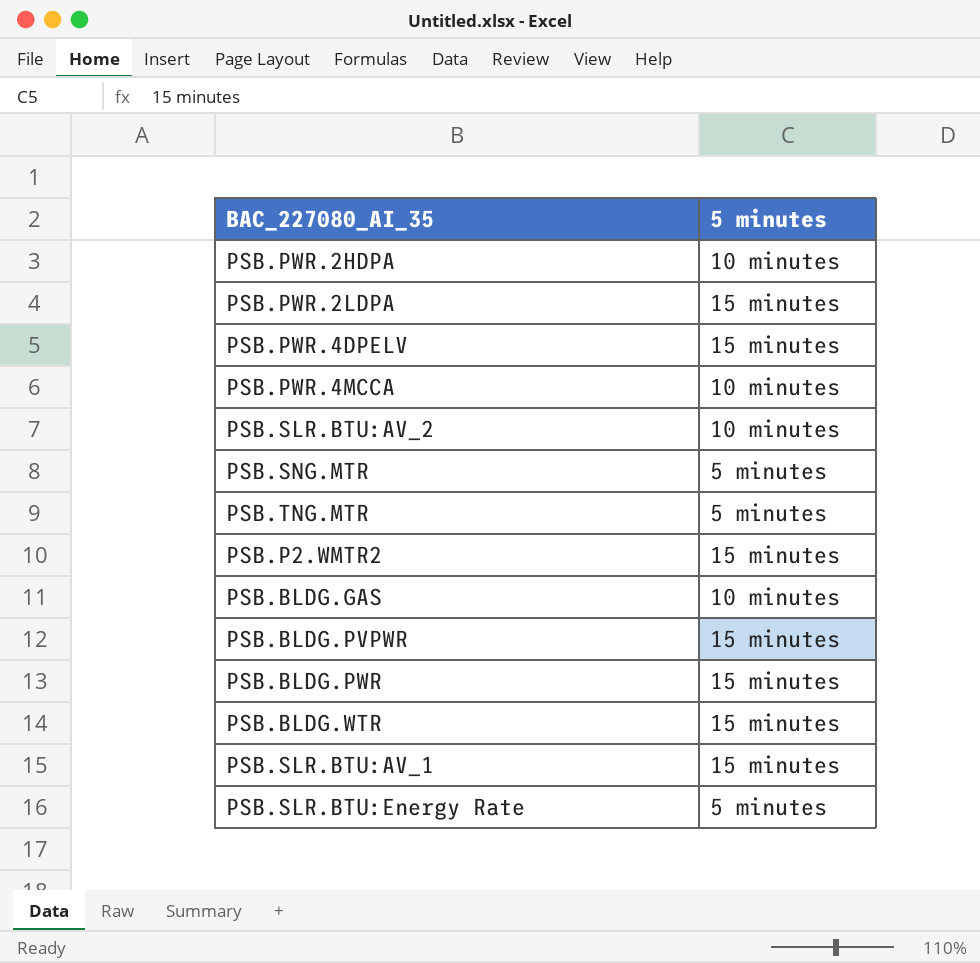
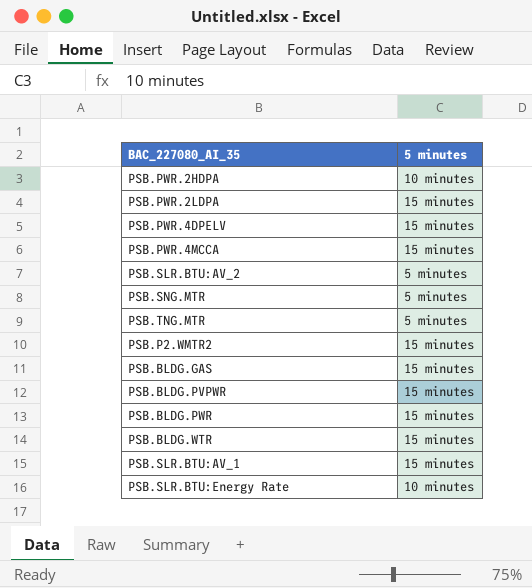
PSB.PWR.4MCCA | 5 minutes: 10 minutes -> 15 minutes
PSB.SLR.BTU:AV_2 | 5 minutes: 10 minutes -> 5 minutes
PSB.BLDG.GAS | 5 minutes: 10 minutes -> 15 minutes
PSB.SLR.BTU:Energy Rate | 5 minutes: 5 minutes -> 10 minutes

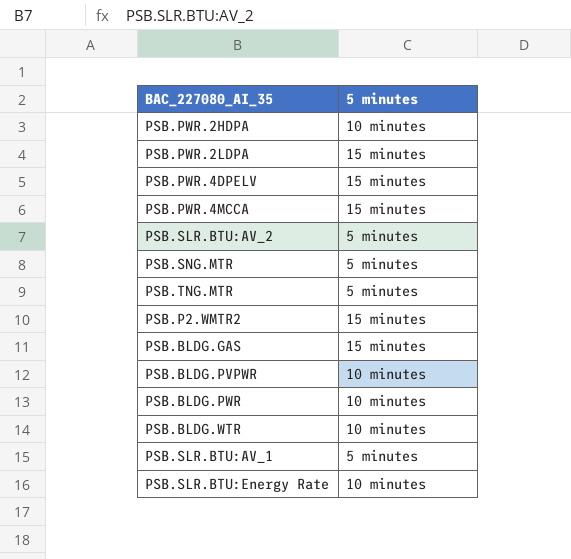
PSB.BLDG.PVPWR | 5 minutes: 15 minutes -> 10 minutes
PSB.BLDG.PWR | 5 minutes: 15 minutes -> 10 minutes
PSB.BLDG.WTR | 5 minutes: 15 minutes -> 10 minutes
PSB.SLR.BTU:AV_1 | 5 minutes: 15 minutes -> 5 minutes

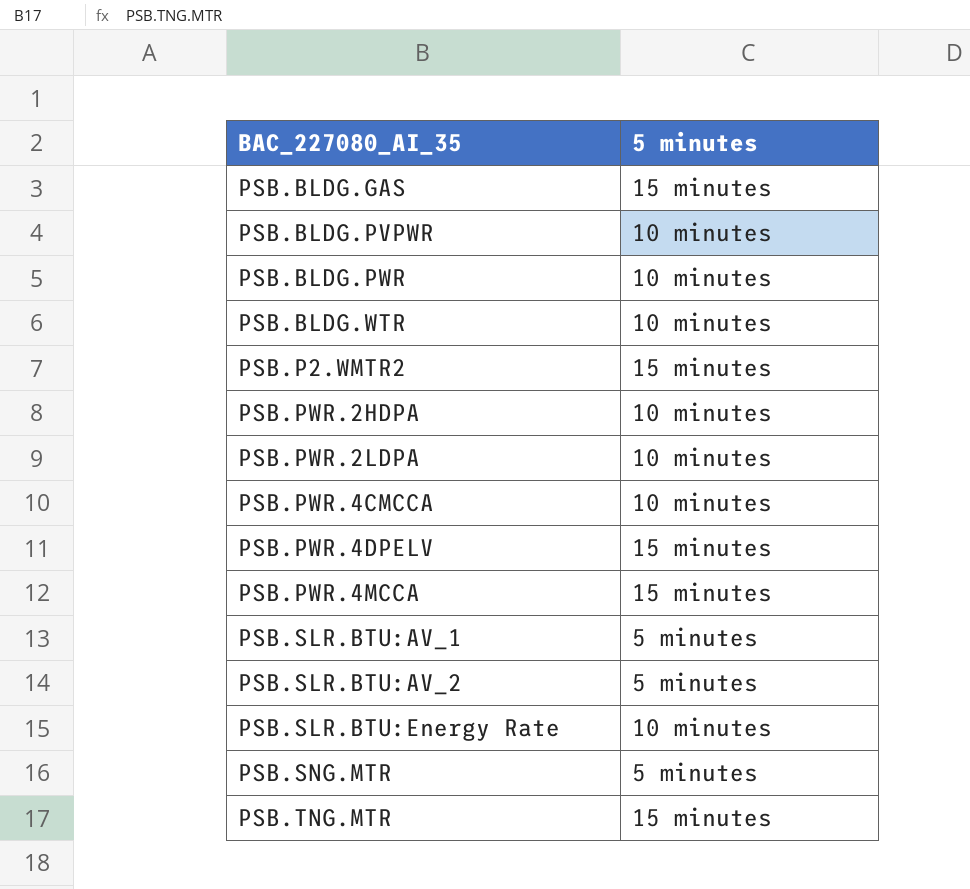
row order: none -> BAC_227080_AI_35 ascending
PSB.PWR.2LDPA | 5 minutes: 15 minutes -> 10 minutes
row PSB.PWR.4CMCCA: none -> 10 minutes
PSB.TNG.MTR | 5 minutes: 5 minutes -> 15 minutes

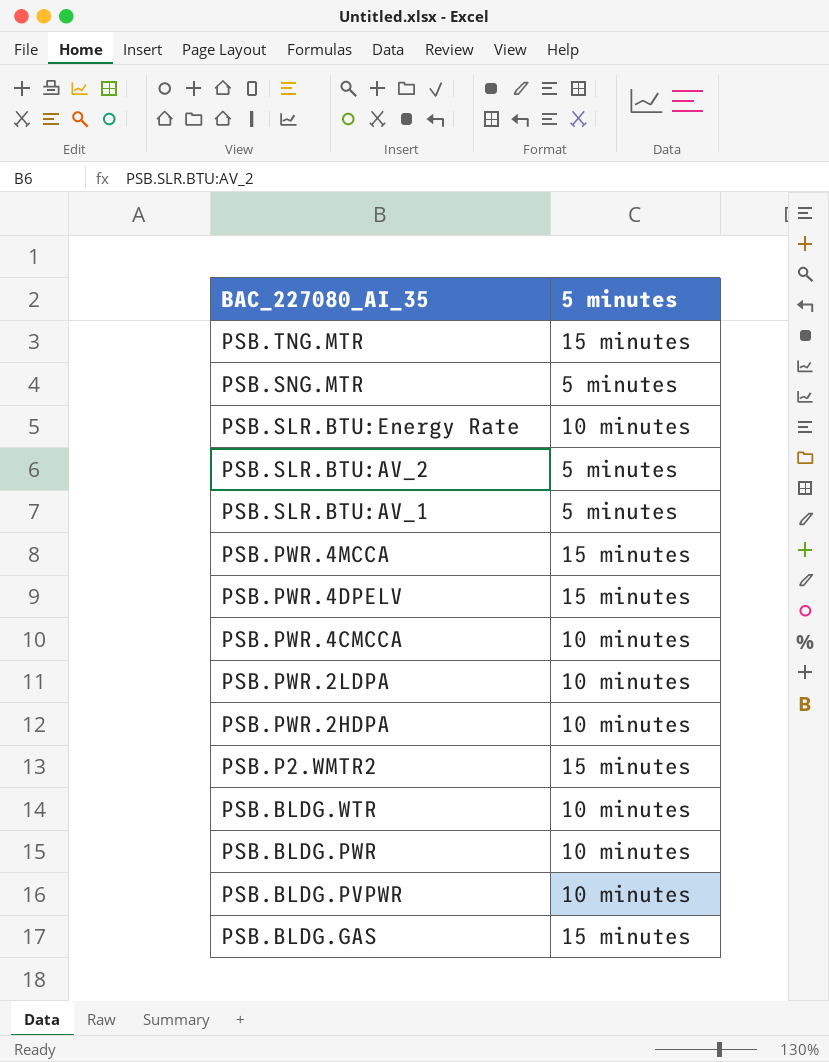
row order: BAC_227080_AI_35 ascending -> BAC_227080_AI_35 descending

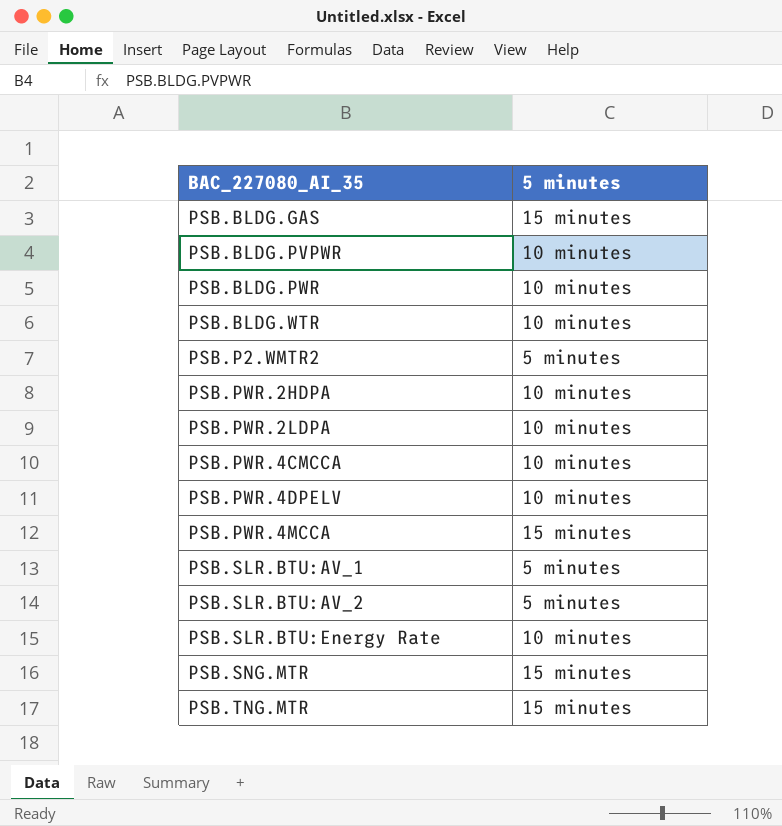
row order: BAC_227080_AI_35 descending -> BAC_227080_AI_35 ascending
PSB.P2.WMTR2 | 5 minutes: 15 minutes -> 5 minutes
PSB.PWR.4DPELV | 5 minutes: 15 minutes -> 10 minutes
PSB.SNG.MTR | 5 minutes: 5 minutes -> 15 minutes

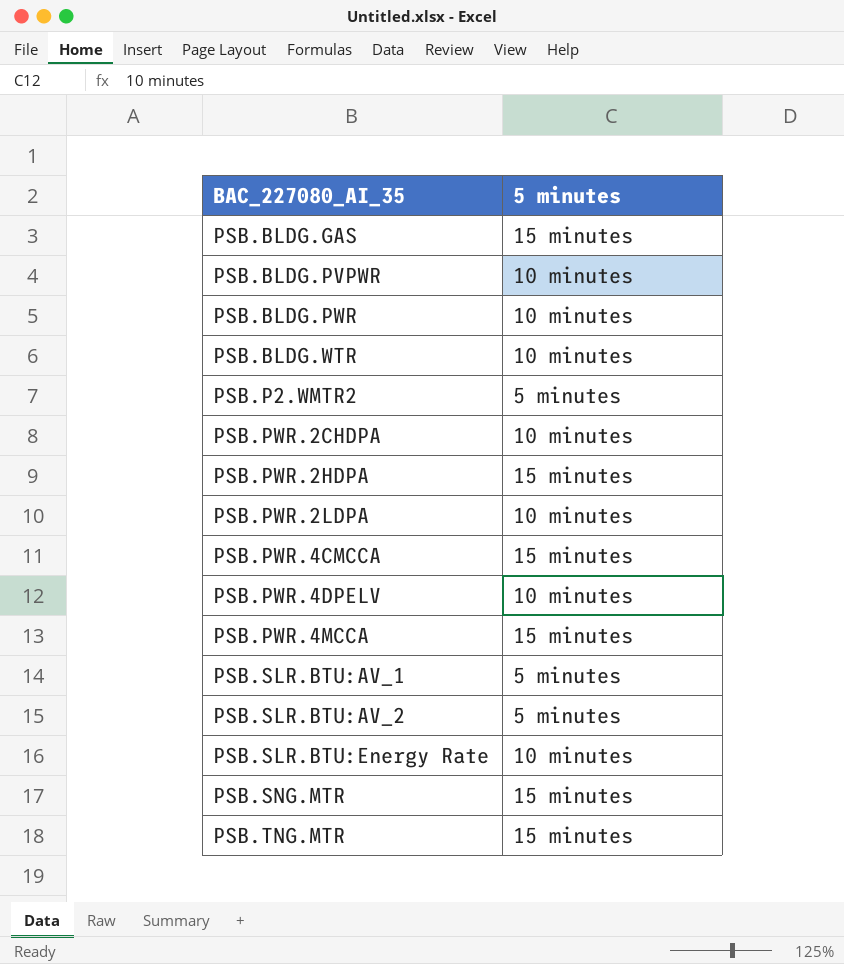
row PSB.PWR.2CHDPA: none -> 10 minutes
PSB.PWR.2HDPA | 5 minutes: 10 minutes -> 15 minutes
PSB.PWR.4CMCCA | 5 minutes: 10 minutes -> 15 minutes

